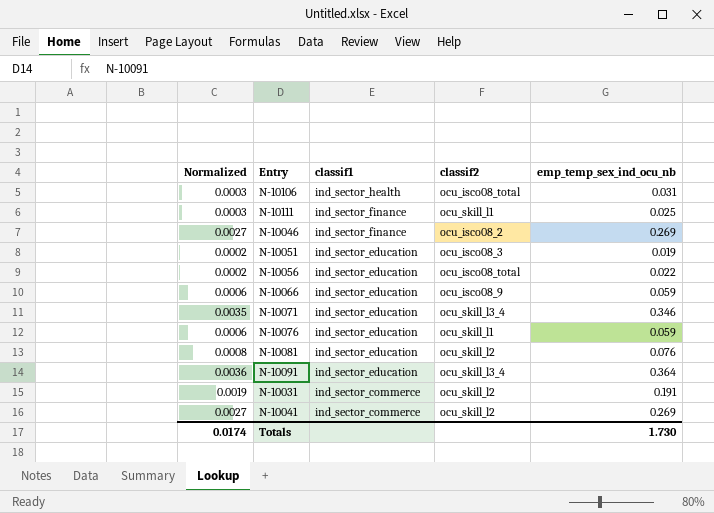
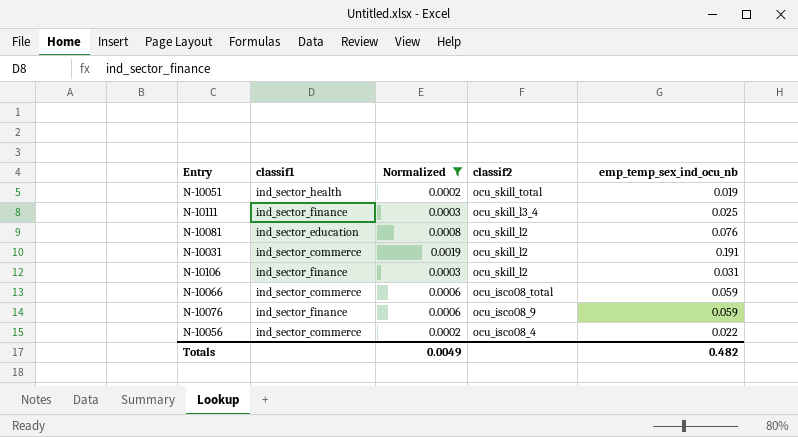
filter: none -> Normalized <= 0.0019
row order: classif1 descending -> classif2 descending
column Normalized | position: 1 -> 3
N-10051 | classif1: ind_sector_education -> ind_sector_health
N-10051 | classif2: ocu_isco08_3 -> ocu_skill_total
N-10111 | classif2: ocu_skill_l1 -> ocu_skill_l3_4
N-10106 | classif1: ind_sector_health -> ind_sector_finance
N-10106 | classif2: ocu_isco08_total -> ocu_skill_l2
N-10066 | classif1: ind_sector_education -> ind_sector_commerce
N-10066 | classif2: ocu_isco08_9 -> ocu_isco08_total
N-10076 | classif1: ind_sector_education -> ind_sector_finance
N-10076 | classif2: ocu_skill_l1 -> ocu_isco08_9
N-10056 | classif1: ind_sector_education -> ind_sector_commerce
N-10056 | classif2: ocu_isco08_total -> ocu_isco08_4
Totals | Normalized: 0.0174 -> 0.0049
Totals | emp_temp_sex_ind_ocu_nb: 1.730 -> 0.482

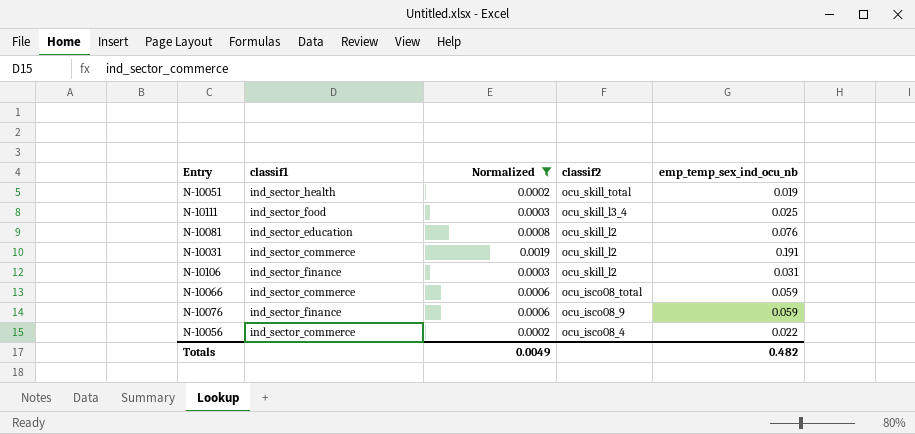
N-10111 | classif1: ind_sector_finance -> ind_sector_food

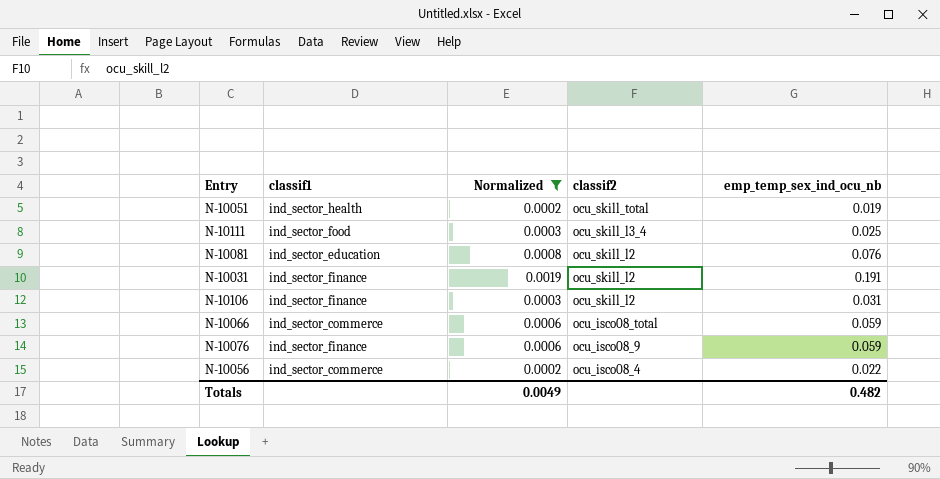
N-10031 | classif1: ind_sector_commerce -> ind_sector_finance

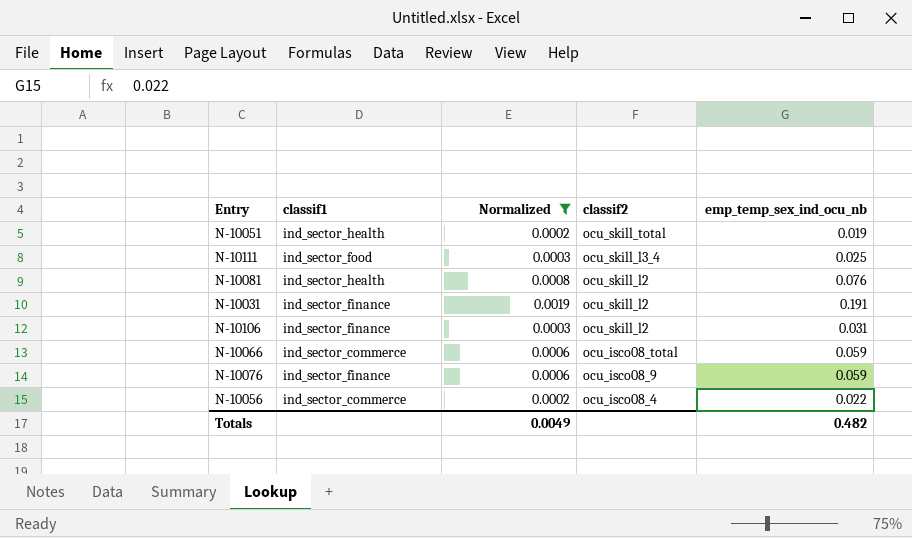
N-10081 | classif1: ind_sector_education -> ind_sector_health

